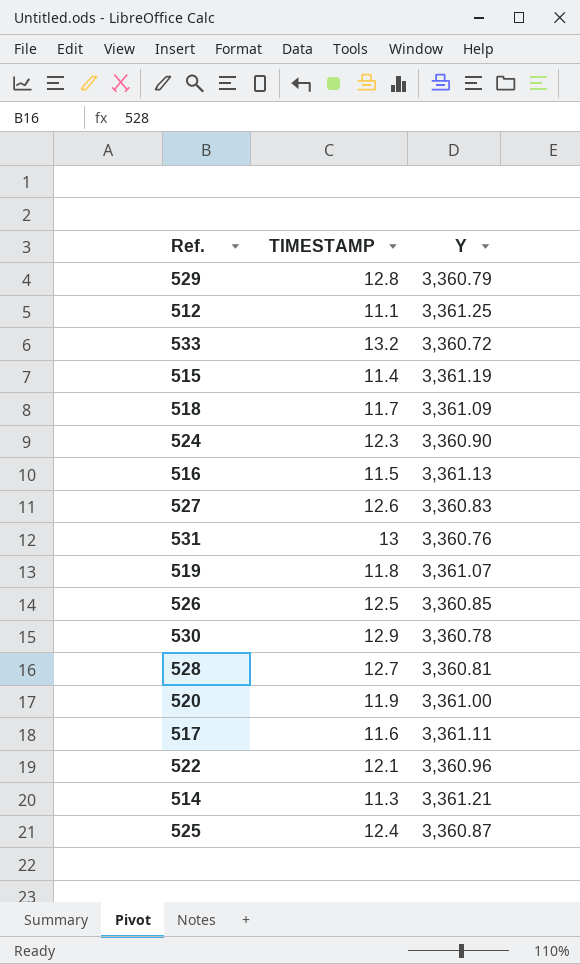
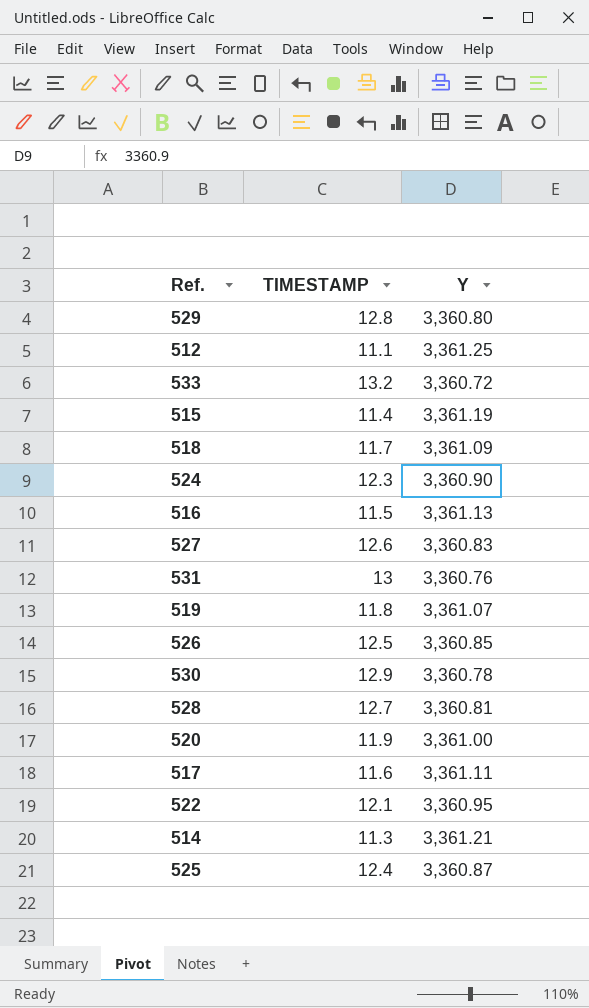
529 | Y: 3,360.79 -> 3,360.80
522 | Y: 3,360.96 -> 3,360.95

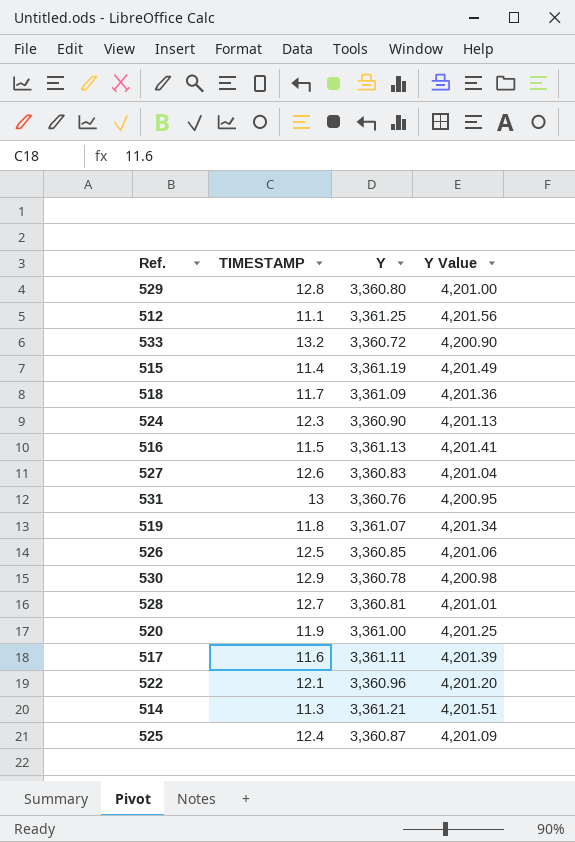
column Y Value | formula: none -> [Y] * 1.25
522 | Y: 3,360.95 -> 3,360.96

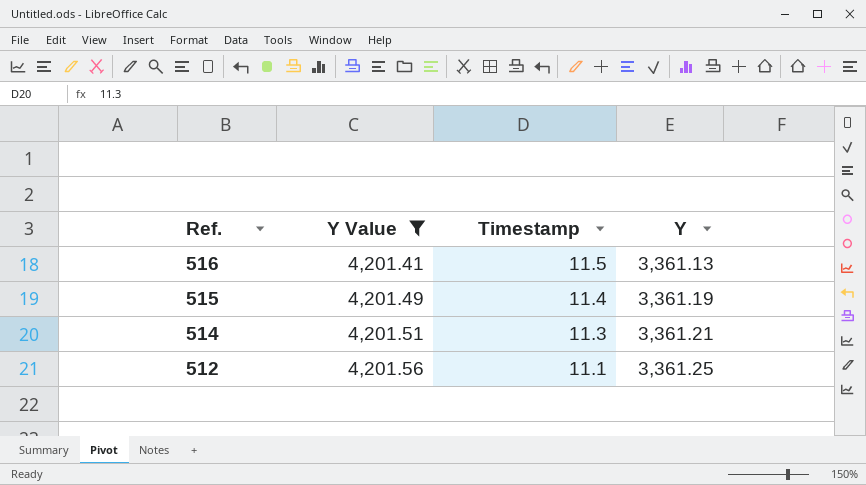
filter: none -> Y Value >= 4,201.41
row order: none -> Ref. descending
column Y Value | position: 4 -> 2
column name: TIMESTAMP -> Timestamp

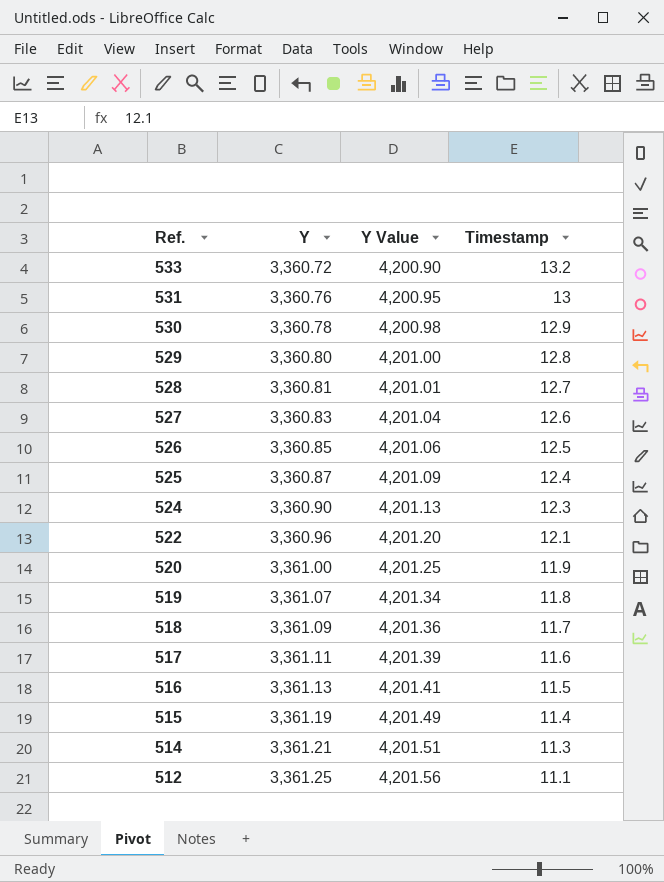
filter: Y Value >= 4,201.41 -> none
column Y | position: 4 -> 2

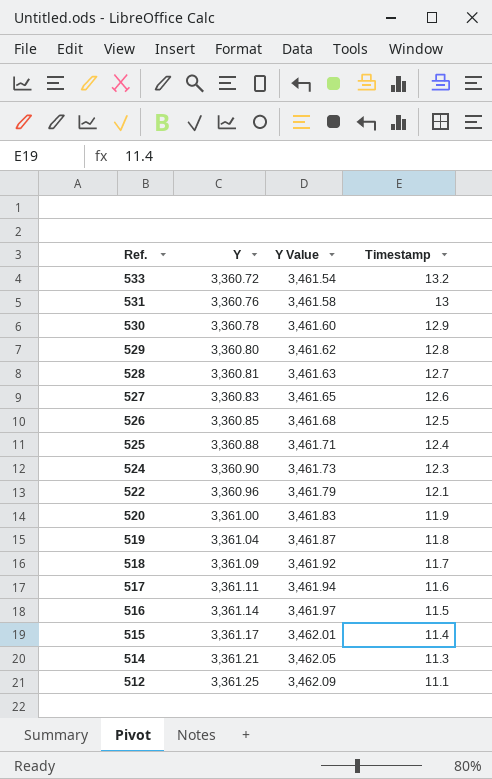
column Y Value | formula: [Y] * 1.25 -> [Y] * 1.03
525 | Y: 3,360.87 -> 3,360.88
519 | Y: 3,361.07 -> 3,361.04
516 | Y: 3,361.13 -> 3,361.14
515 | Y: 3,361.19 -> 3,361.17

